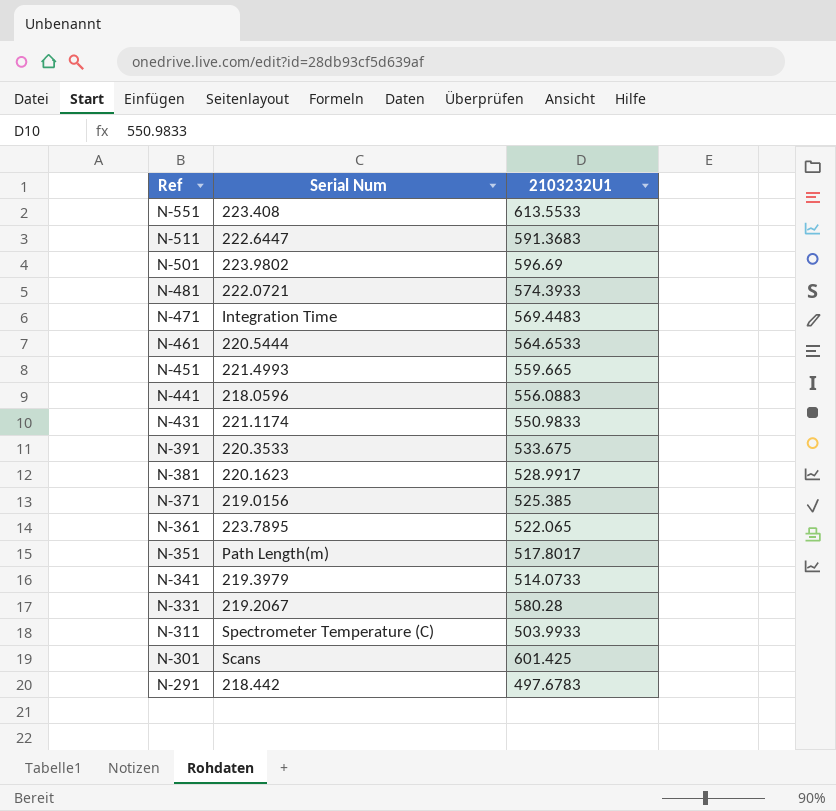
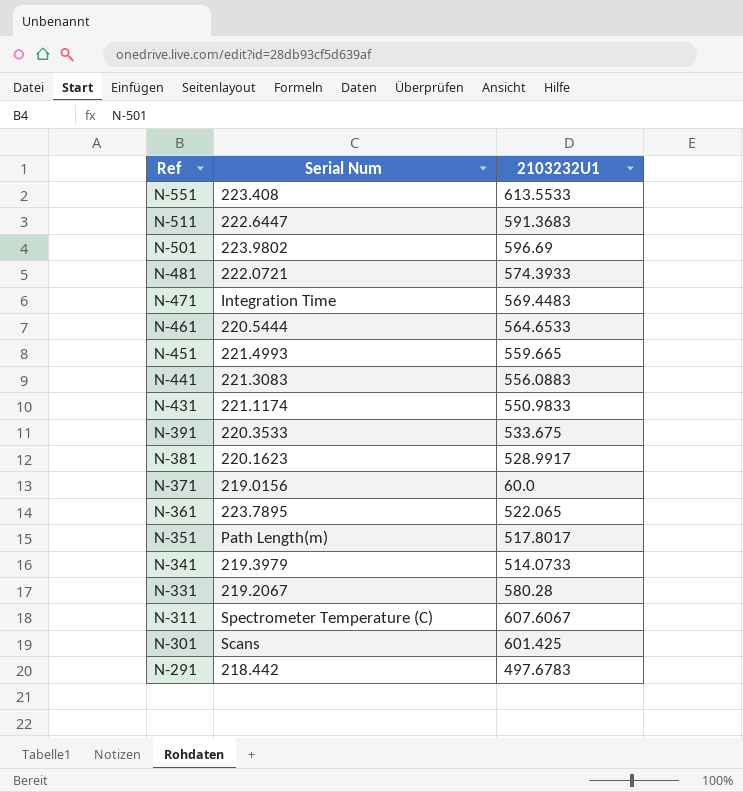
N-441 | Serial Num: 218.0596 -> 221.3083
N-371 | 2103232U1: 525.385 -> 60.0
N-311 | 2103232U1: 503.9933 -> 607.6067

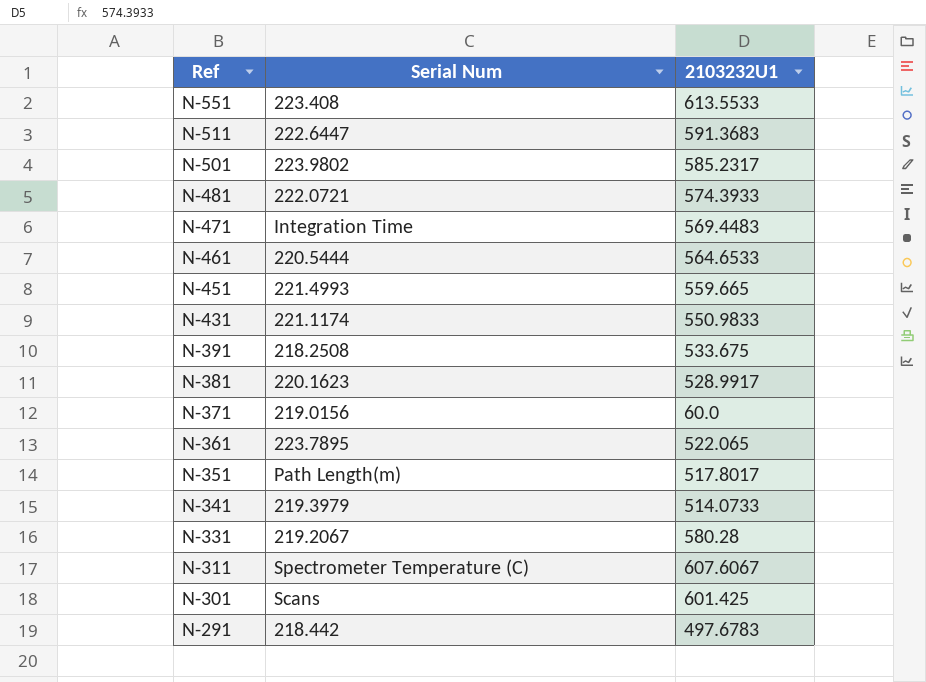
row N-441: 221.3083 | 556.0883 -> none
N-501 | 2103232U1: 596.69 -> 585.2317
N-391 | Serial Num: 220.3533 -> 218.2508

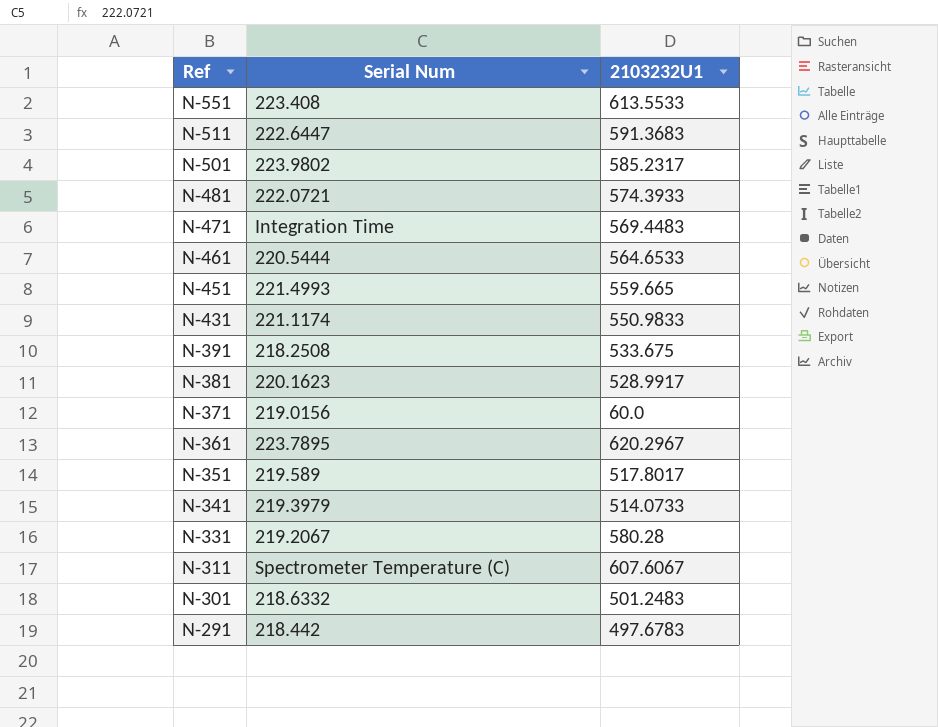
N-361 | 2103232U1: 522.065 -> 620.2967
N-351 | Serial Num: Path Length(m) -> 219.589
N-301 | Serial Num: Scans -> 218.6332
N-301 | 2103232U1: 601.425 -> 501.2483

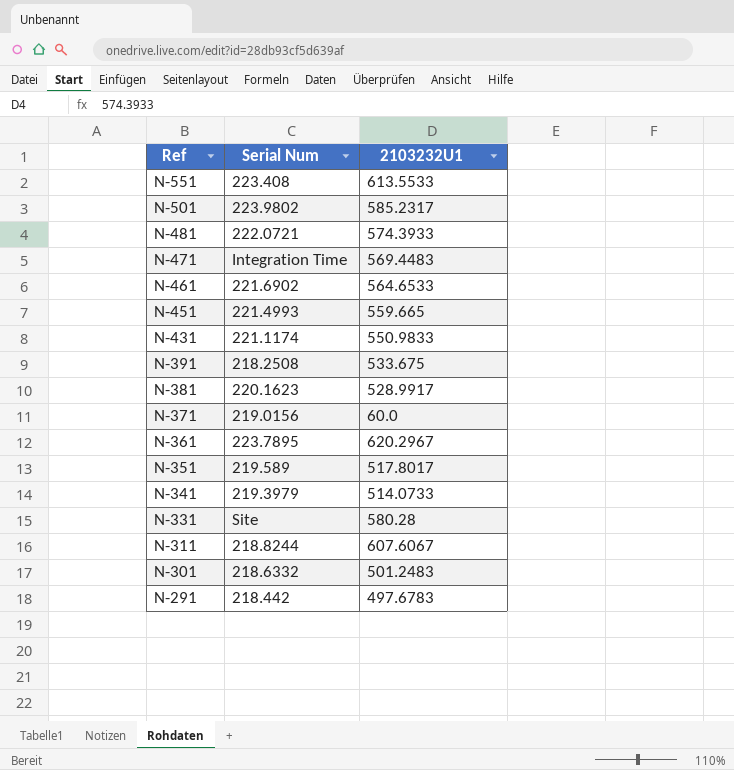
row N-511: 222.6447 | 591.3683 -> none
N-461 | Serial Num: 220.5444 -> 221.6902
N-331 | Serial Num: 219.2067 -> Site
N-311 | Serial Num: Spectrometer Temperature (C) -> 218.8244

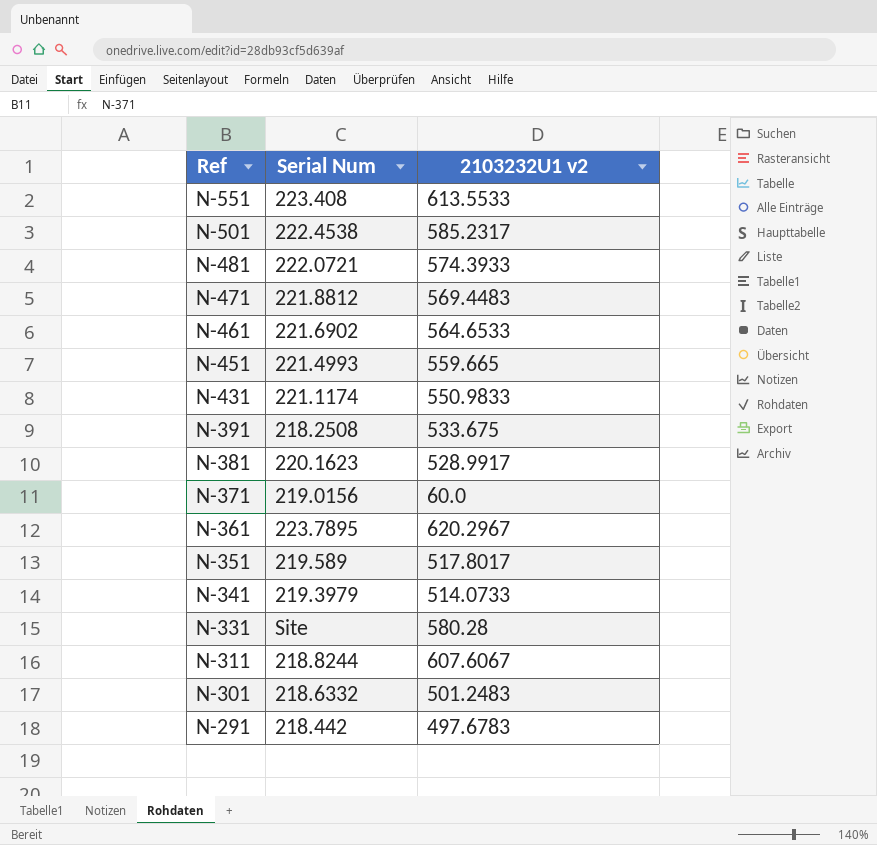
column name: 2103232U1 -> 2103232U1 v2
N-501 | Serial Num: 223.9802 -> 222.4538
N-471 | Serial Num: Integration Time -> 221.8812

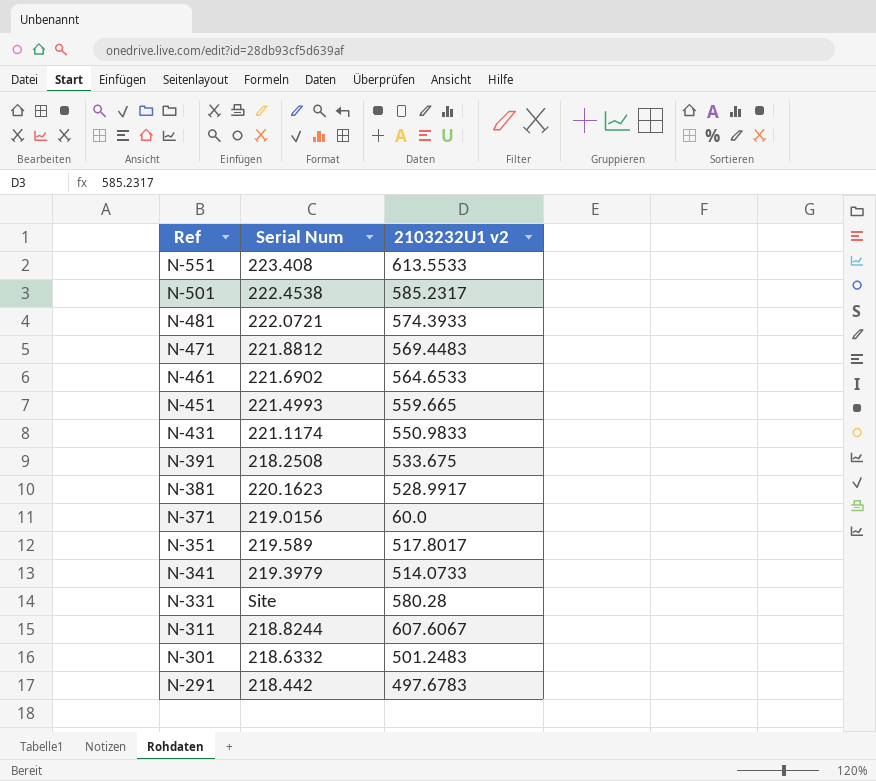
row N-361: 223.7895 | 620.2967 -> none

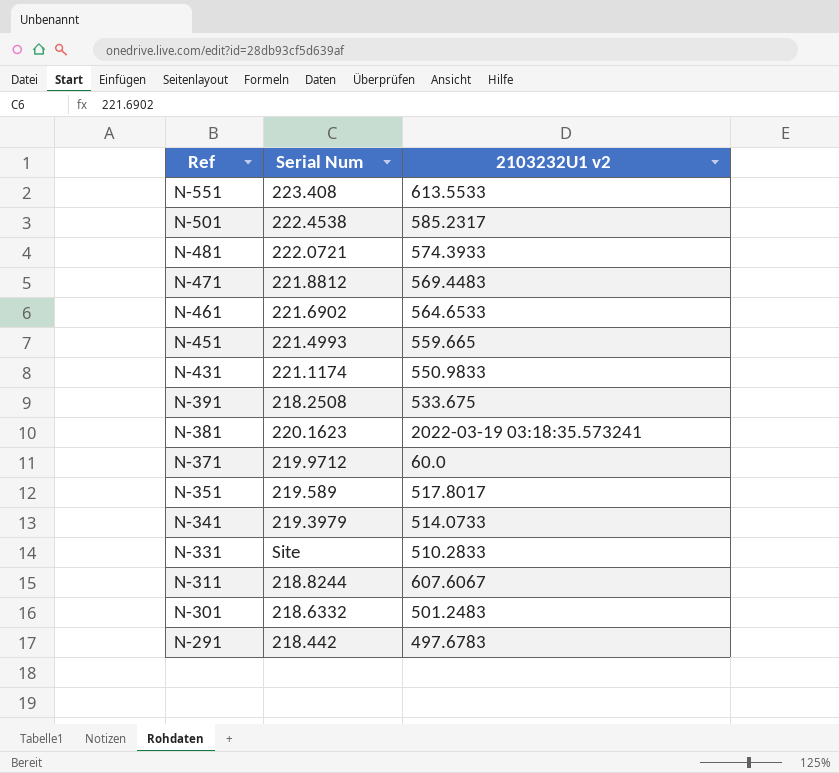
N-381 | 2103232U1 v2: 528.9917 -> 2022-03-19 03:18:35.573241
N-371 | Serial Num: 219.0156 -> 219.9712
N-331 | 2103232U1 v2: 580.28 -> 510.2833

